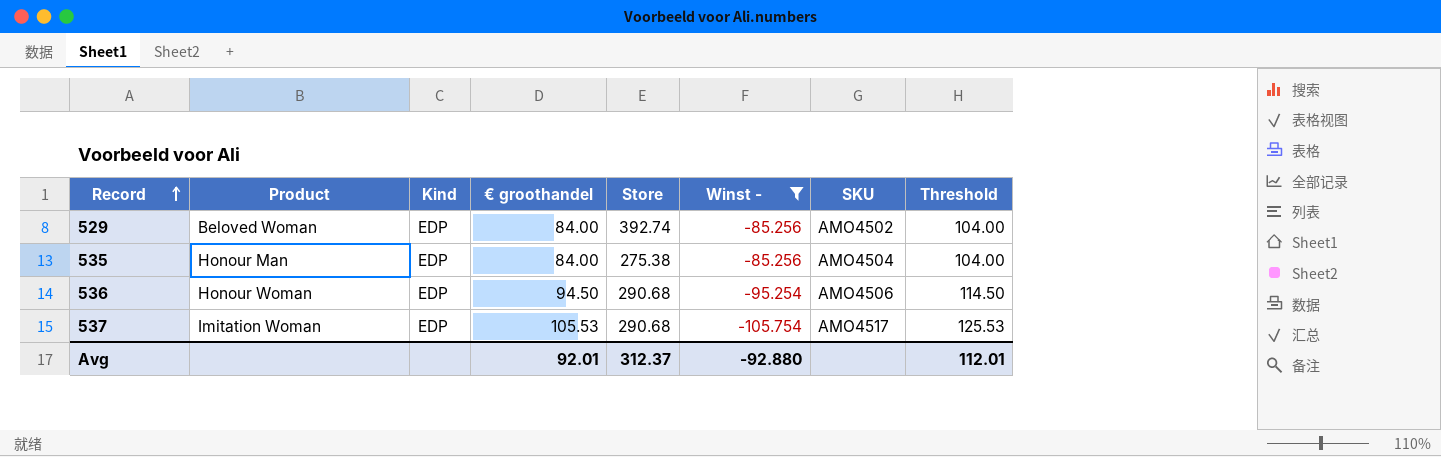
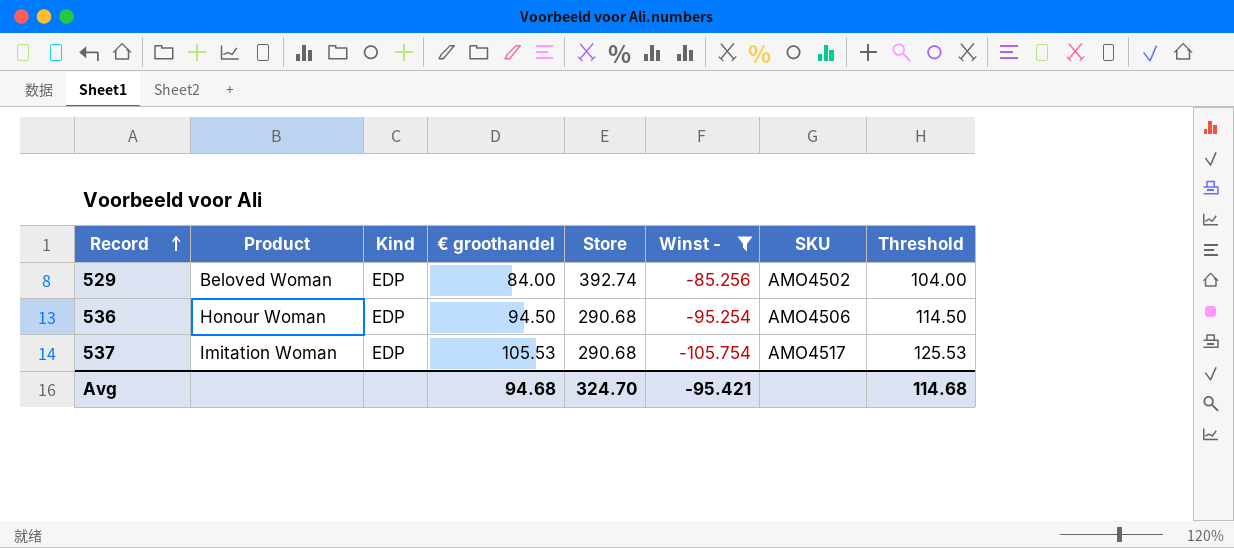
row 535: Honour Man | EDP | 84.00 | 275.38 | -85.256 | AMO4504 | 104.00 -> none
Avg | € groothandel: 92.01 -> 94.68
Avg | Store: 312.37 -> 324.70
Avg | Winst -: -92.880 -> -95.421
Avg | Threshold: 112.01 -> 114.68

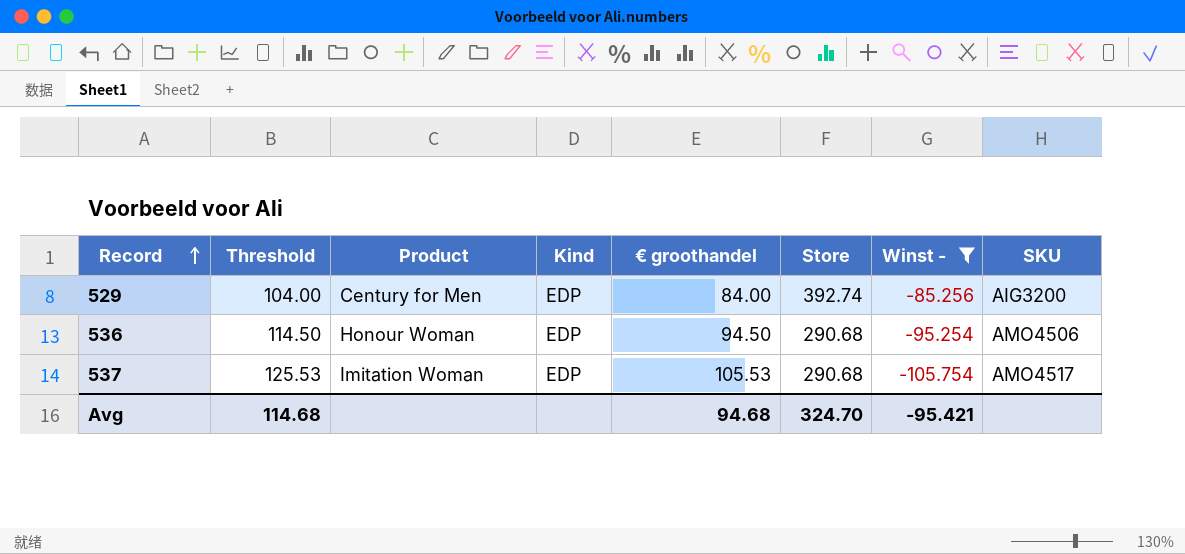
column Threshold | position: 8 -> 2
529 | Product: Beloved Woman -> Century for Men
529 | SKU: AMO4502 -> AIG3200

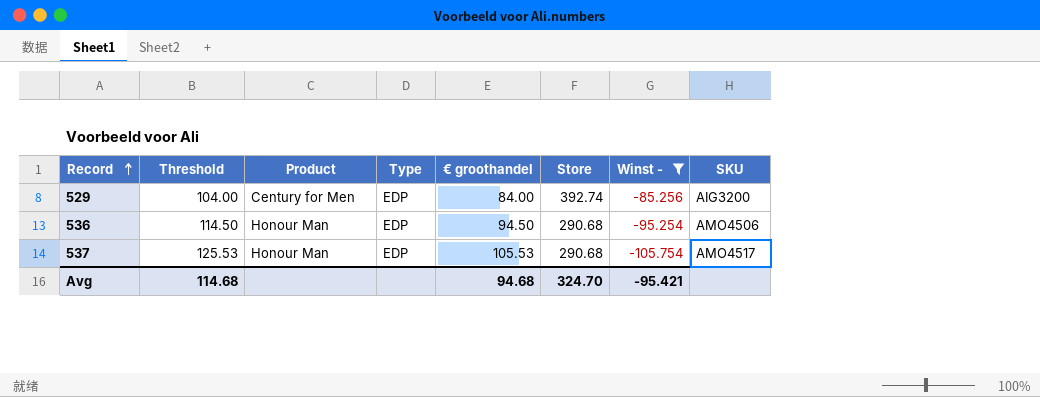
column name: Kind -> Type
536 | Product: Honour Woman -> Honour Man
537 | Product: Imitation Woman -> Honour Man

